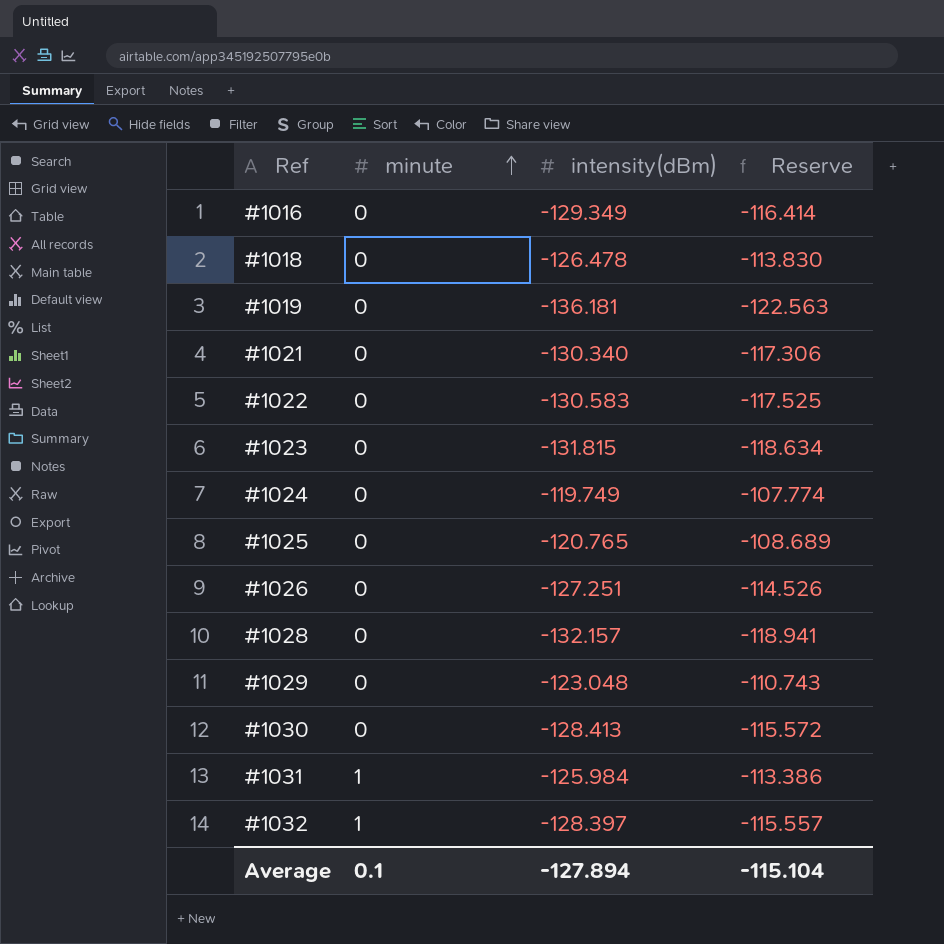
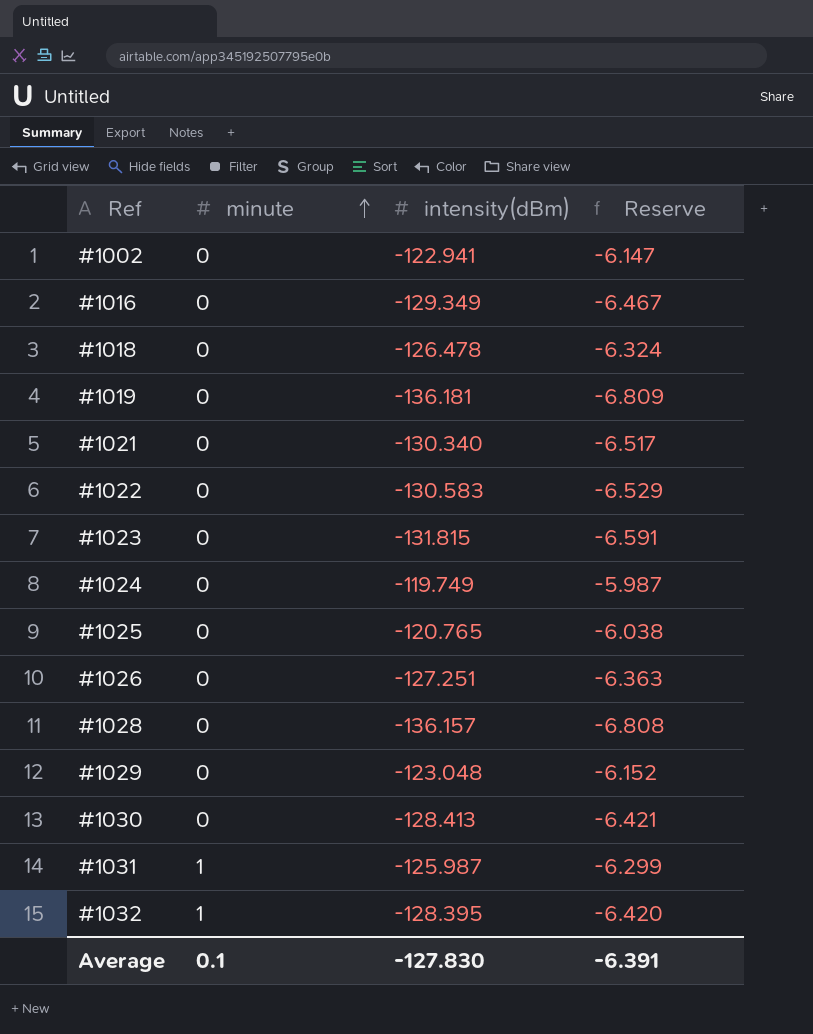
column Reserve | formula: [intensity(dBm)] * 0.9 -> [intensity(dBm)] * 0.05
row #1002: none -> 0 | -122.941 | -6.147
#1028 | intensity(dBm): -132.157 -> -136.157
#1031 | intensity(dBm): -125.984 -> -125.987
#1032 | intensity(dBm): -128.397 -> -128.395
Average | intensity(dBm): -127.894 -> -127.830
Average | Reserve: -115.104 -> -6.391

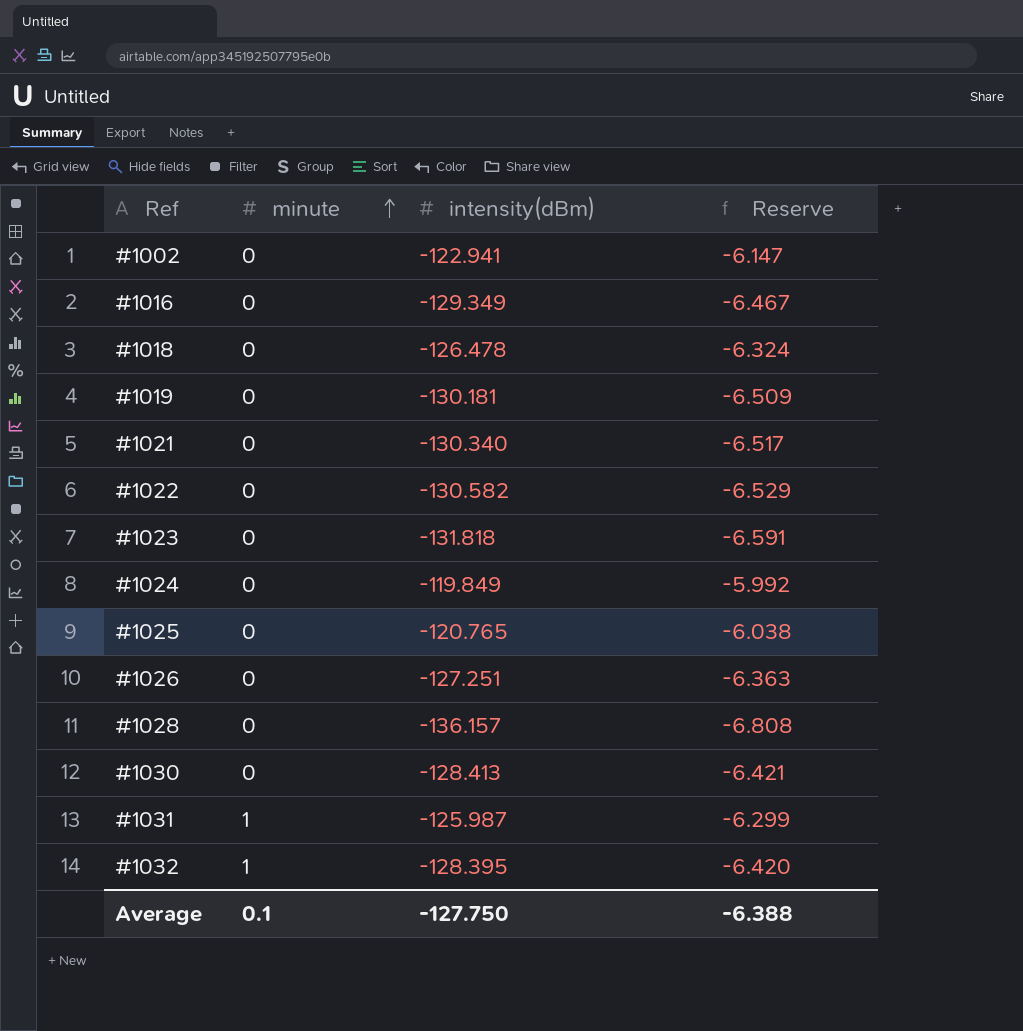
row #1029: 0 | -123.048 | -6.152 -> none
#1019 | intensity(dBm): -136.181 -> -130.181
#1019 | Reserve: -6.809 -> -6.509
#1022 | intensity(dBm): -130.583 -> -130.582
#1023 | intensity(dBm): -131.815 -> -131.818
#1024 | intensity(dBm): -119.749 -> -119.849
#1024 | Reserve: -5.987 -> -5.992
Average | intensity(dBm): -127.830 -> -127.750
Average | Reserve: -6.391 -> -6.388

